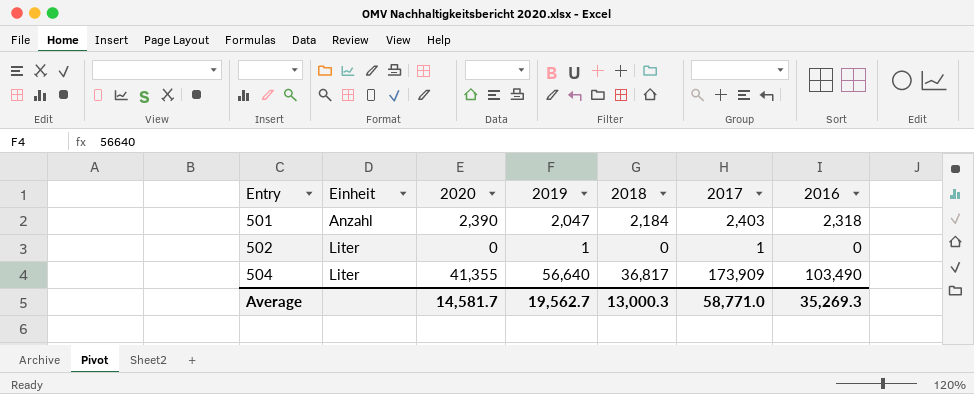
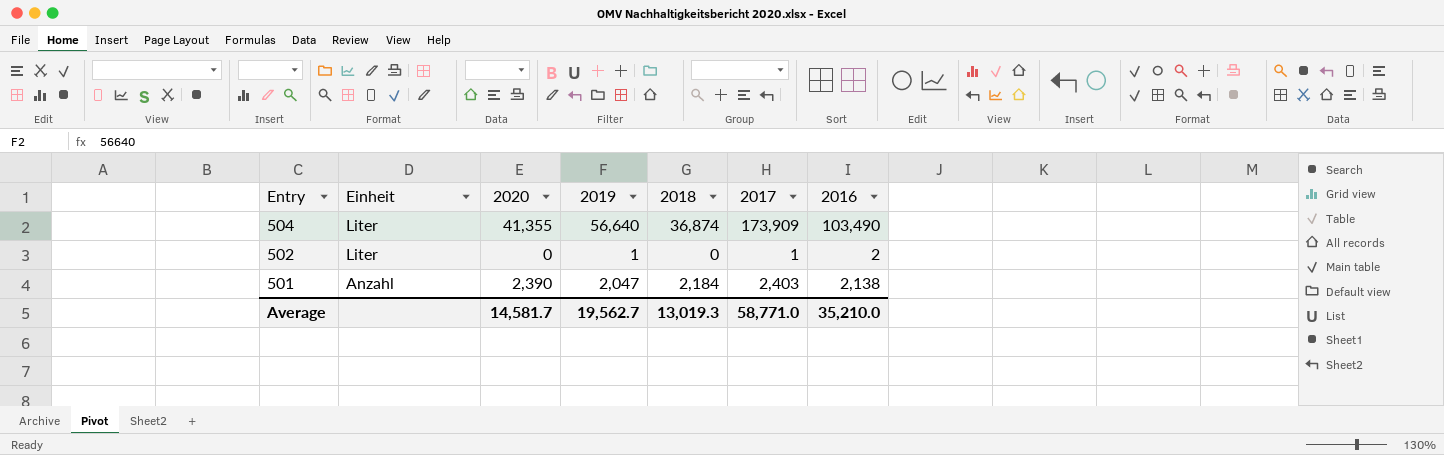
row order: Entry ascending -> Entry descending
504 | 2018: 36,817 -> 36,874
502 | 2016: 0 -> 2
501 | 2016: 2,318 -> 2,138
Average | 2018: 13,000.3 -> 13,019.3
Average | 2016: 35,269.3 -> 35,210.0

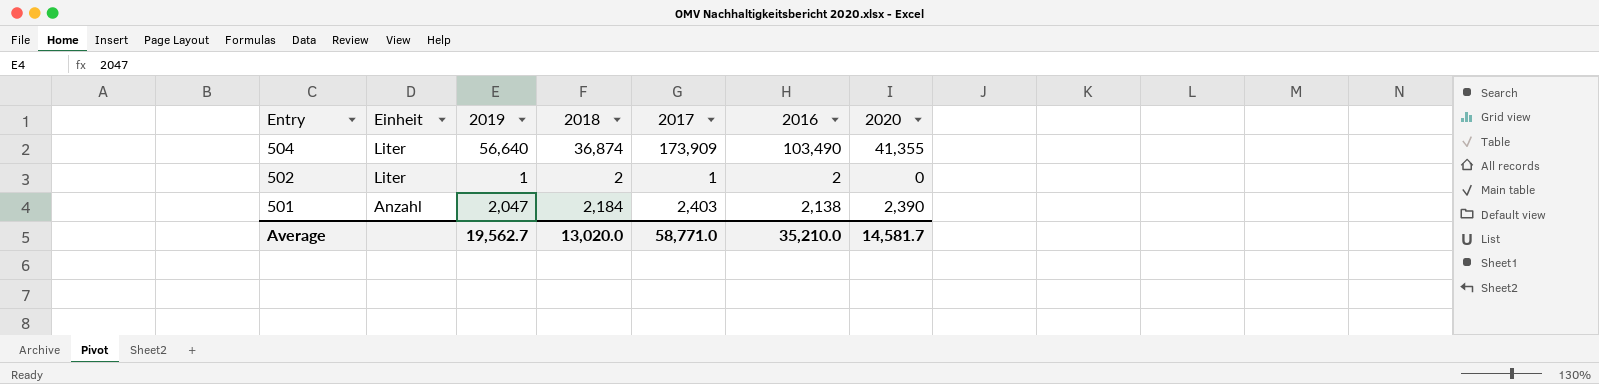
column 2020 | position: 3 -> 7
502 | 2018: 0 -> 2
Average | 2018: 13,019.3 -> 13,020.0

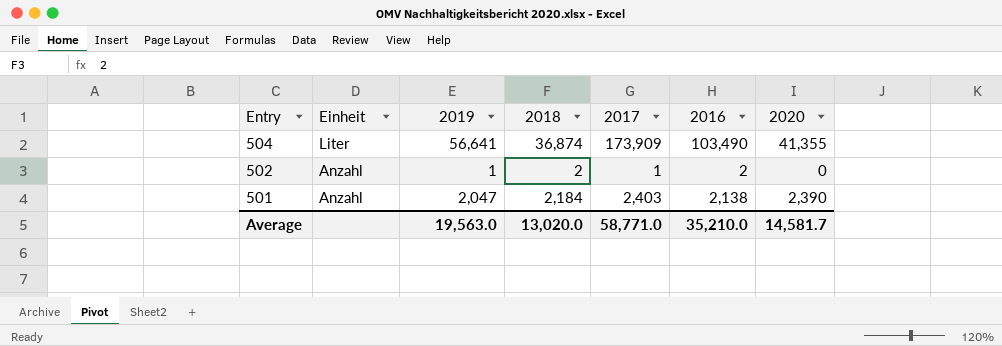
504 | 2019: 56,640 -> 56,641
502 | Einheit: Liter -> Anzahl
Average | 2019: 19,562.7 -> 19,563.0

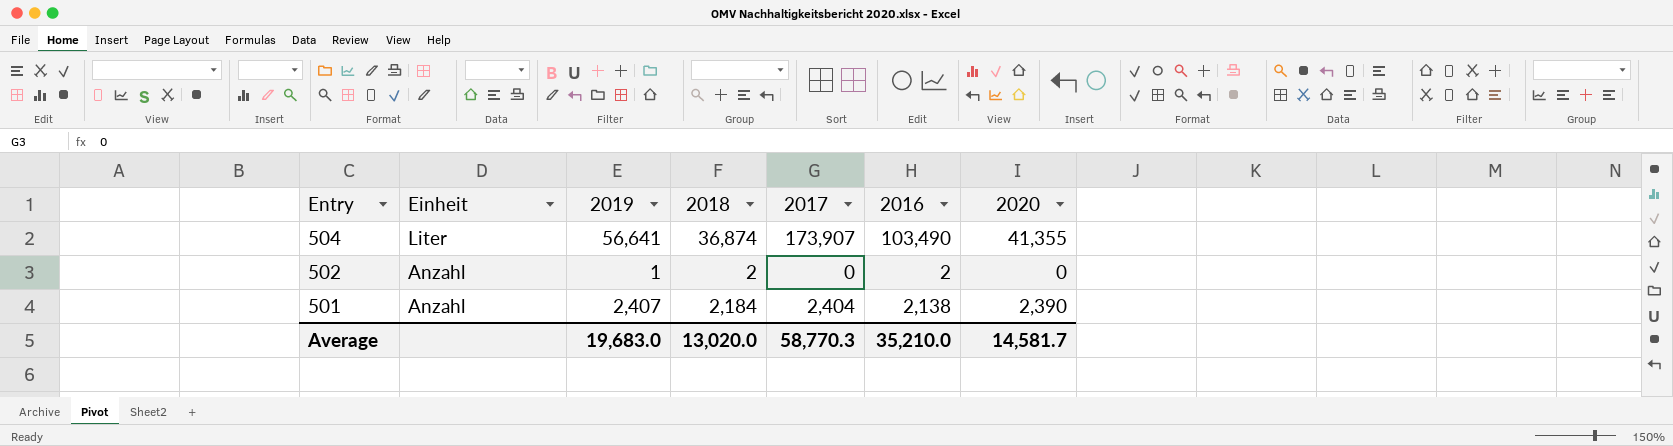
504 | 2017: 173,909 -> 173,907
502 | 2017: 1 -> 0
501 | 2019: 2,047 -> 2,407
501 | 2017: 2,403 -> 2,404
Average | 2019: 19,563.0 -> 19,683.0
Average | 2017: 58,771.0 -> 58,770.3

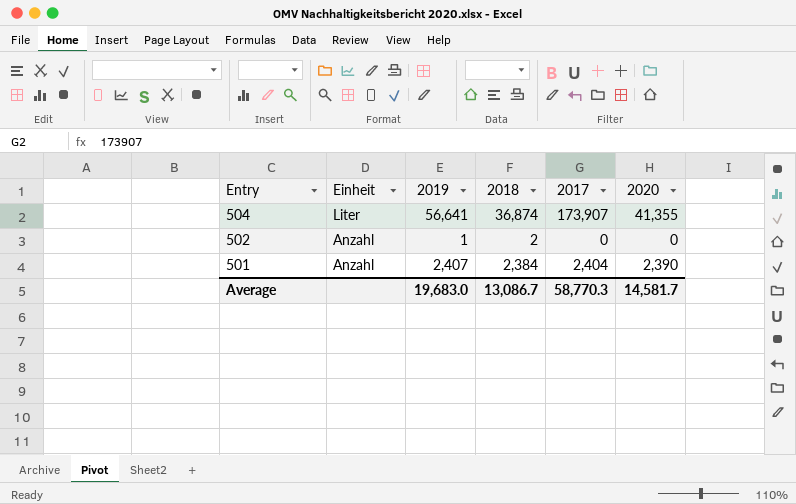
column 2016 | position: 6 -> none
501 | 2018: 2,184 -> 2,384
Average | 2018: 13,020.0 -> 13,086.7

